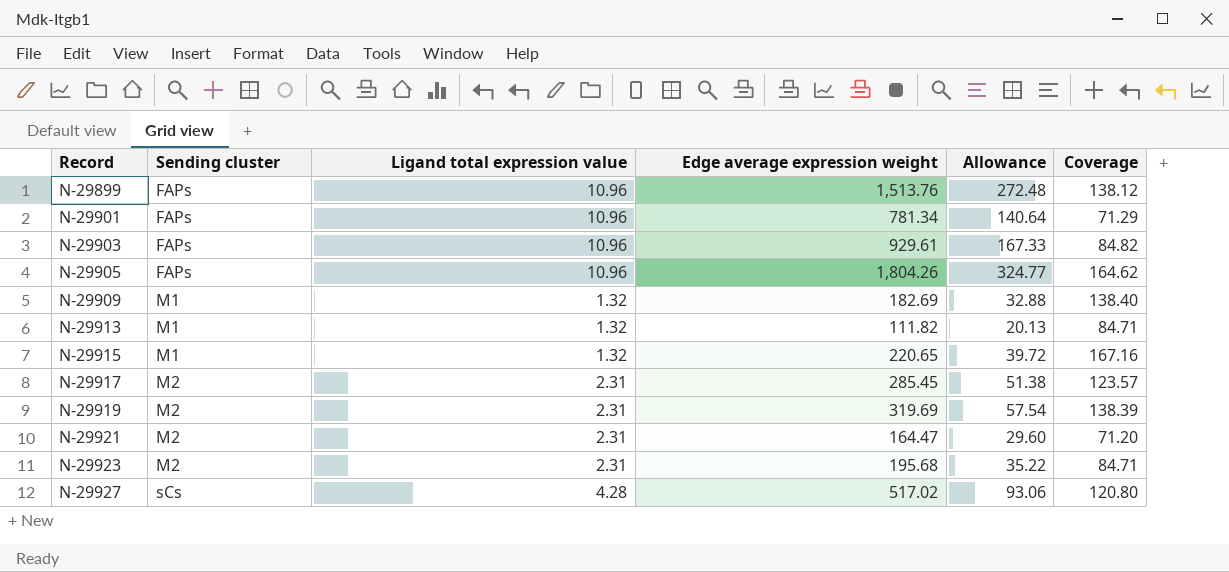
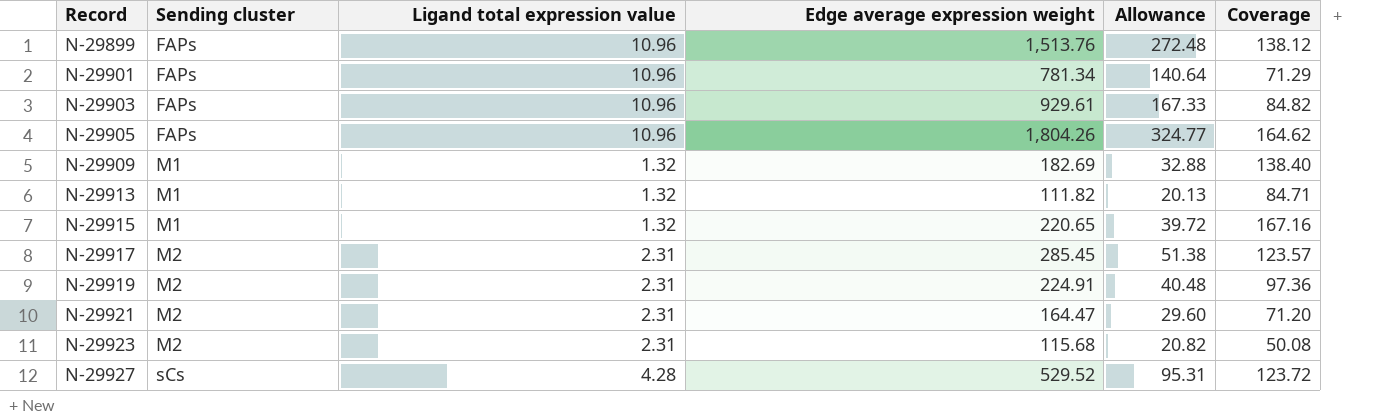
N-29919 | Edge average expression weight: 319.69 -> 224.91
N-29919 | Allowance: 57.54 -> 40.48
N-29919 | Coverage: 138.39 -> 97.36
N-29923 | Edge average expression weight: 195.68 -> 115.68
N-29923 | Allowance: 35.22 -> 20.82
N-29923 | Coverage: 84.71 -> 50.08
N-29927 | Edge average expression weight: 517.02 -> 529.52
N-29927 | Allowance: 93.06 -> 95.31
N-29927 | Coverage: 120.80 -> 123.72

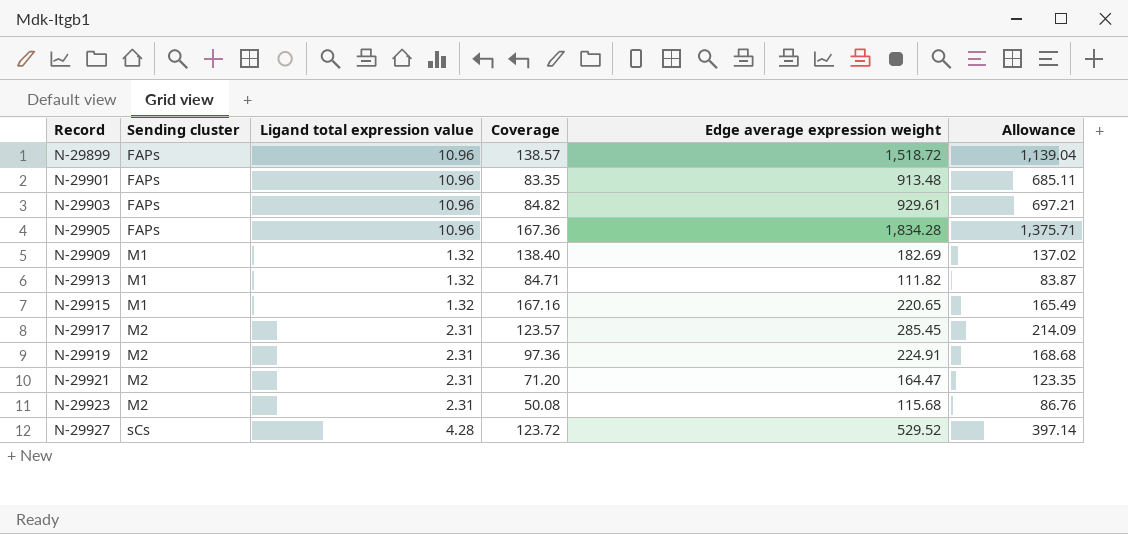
column Coverage | position: 6 -> 4
column Allowance | formula: [Edge average expression weight] * 0.18 -> [Edge average expression weight] * 0.75
N-29899 | Coverage: 138.12 -> 138.57
N-29899 | Edge average expression weight: 1,513.76 -> 1,518.72
N-29901 | Coverage: 71.29 -> 83.35
N-29901 | Edge average expression weight: 781.34 -> 913.48
N-29905 | Coverage: 164.62 -> 167.36
N-29905 | Edge average expression weight: 1,804.26 -> 1,834.28

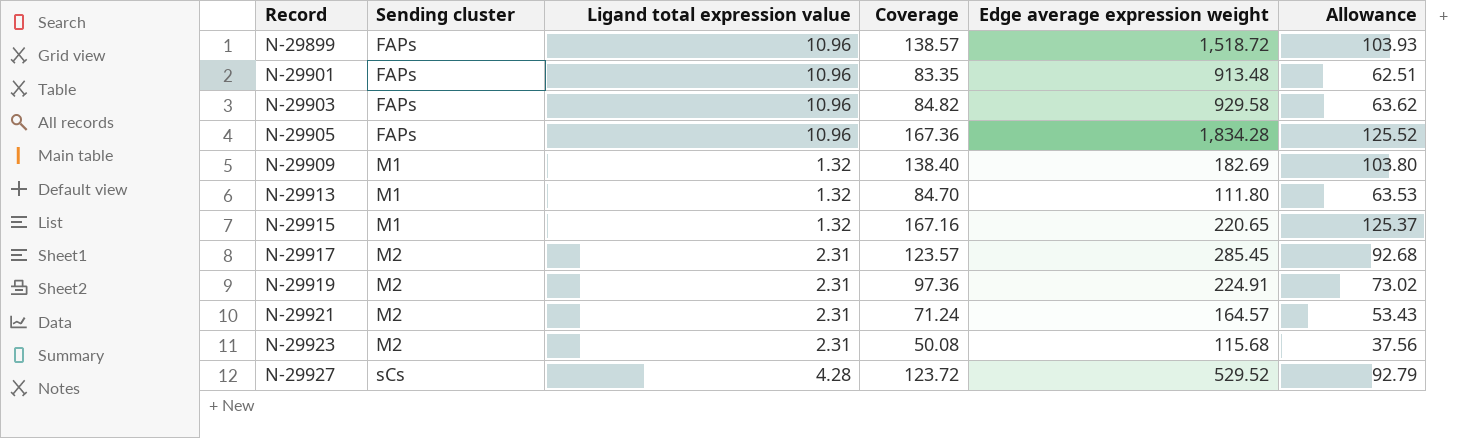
column Allowance | formula: [Edge average expression weight] * 0.75 -> [Coverage] * 0.75
N-29903 | Edge average expression weight: 929.61 -> 929.58
N-29913 | Coverage: 84.71 -> 84.70
N-29913 | Edge average expression weight: 111.82 -> 111.80
N-29921 | Coverage: 71.20 -> 71.24
N-29921 | Edge average expression weight: 164.47 -> 164.57

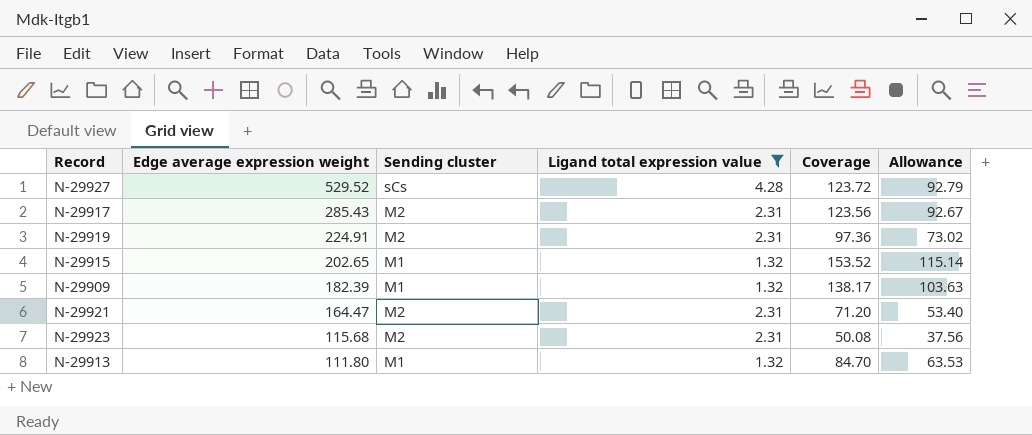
filter: none -> Ligand total expression value != 10.96
row order: Record ascending -> Edge average expression weight descending
column Edge average expression weight | position: 5 -> 2
N-29917 | Edge average expression weight: 285.45 -> 285.43
N-29917 | Coverage: 123.57 -> 123.56
N-29917 | Allowance: 92.68 -> 92.67
N-29915 | Edge average expression weight: 220.65 -> 202.65
N-29915 | Coverage: 167.16 -> 153.52
N-29915 | Allowance: 125.37 -> 115.14
N-29909 | Edge average expression weight: 182.69 -> 182.39
N-29909 | Coverage: 138.40 -> 138.17
N-29909 | Allowance: 103.80 -> 103.63
N-29921 | Edge average expression weight: 164.57 -> 164.47
N-29921 | Coverage: 71.24 -> 71.20
N-29921 | Allowance: 53.43 -> 53.40

